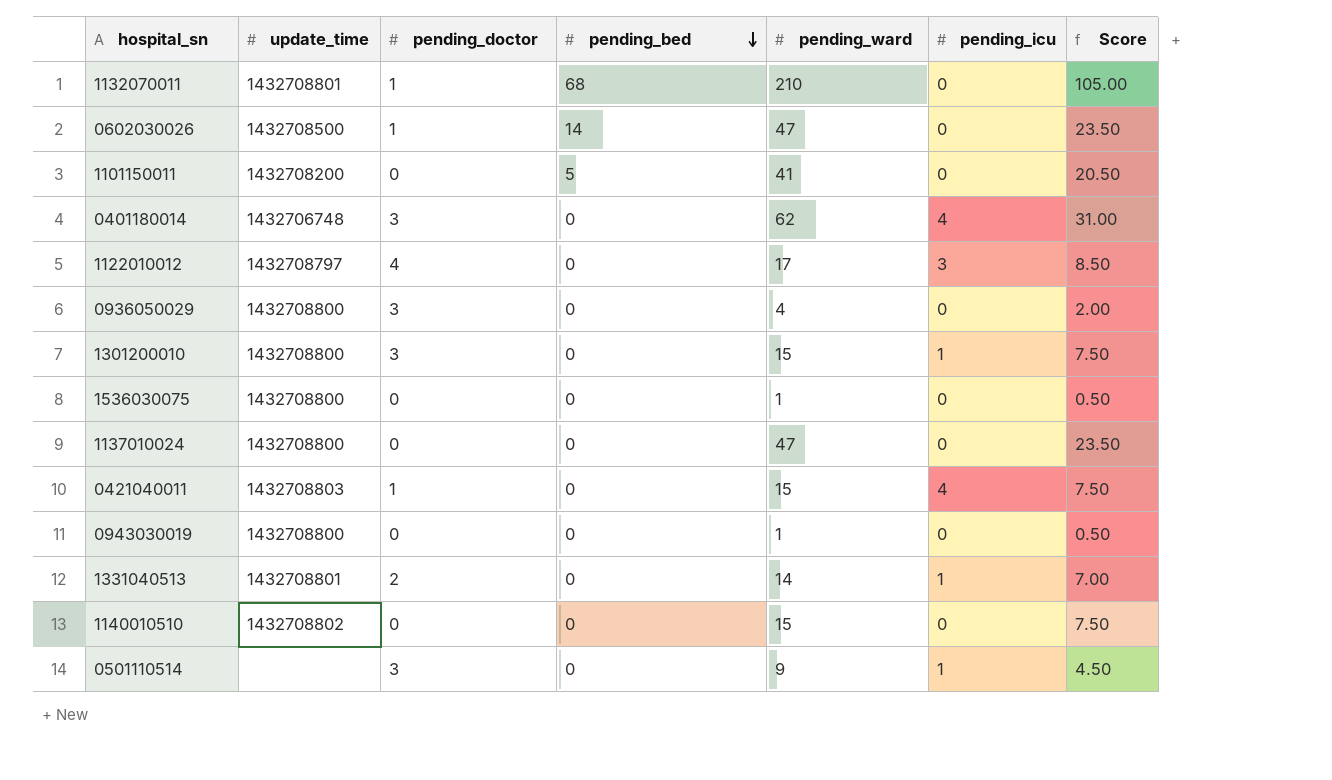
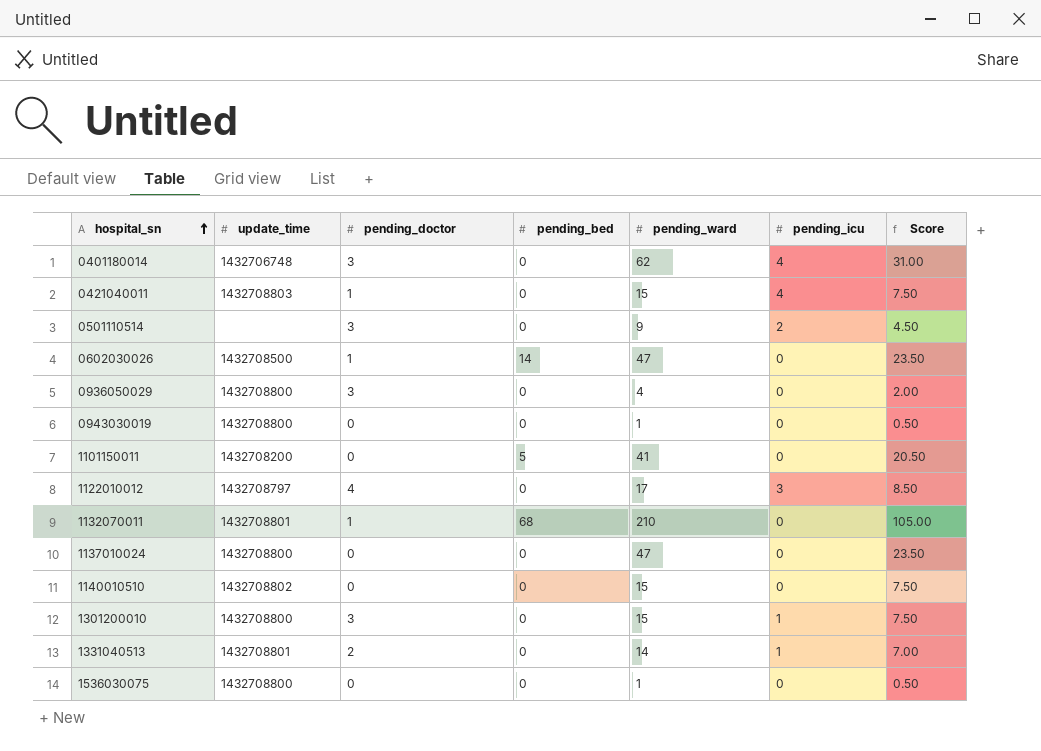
row order: pending_bed descending -> hospital_sn ascending
0501110514 | pending_icu: 1 -> 2

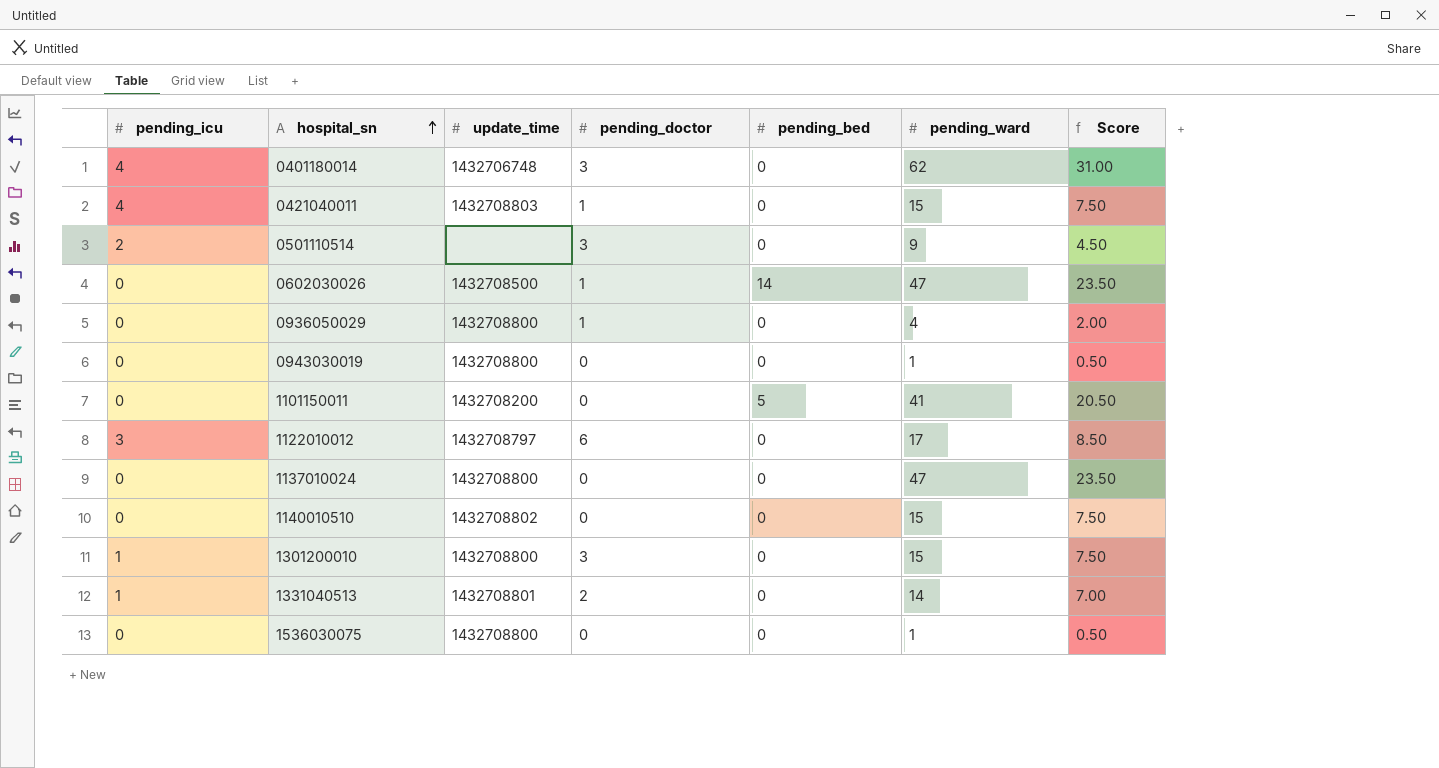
column pending_icu | position: 6 -> 1
row 1132070011: 1432708801 | 1 | 68 | 210 | 0 | 105.00 -> none
0936050029 | pending_doctor: 3 -> 1
1122010012 | pending_doctor: 4 -> 6

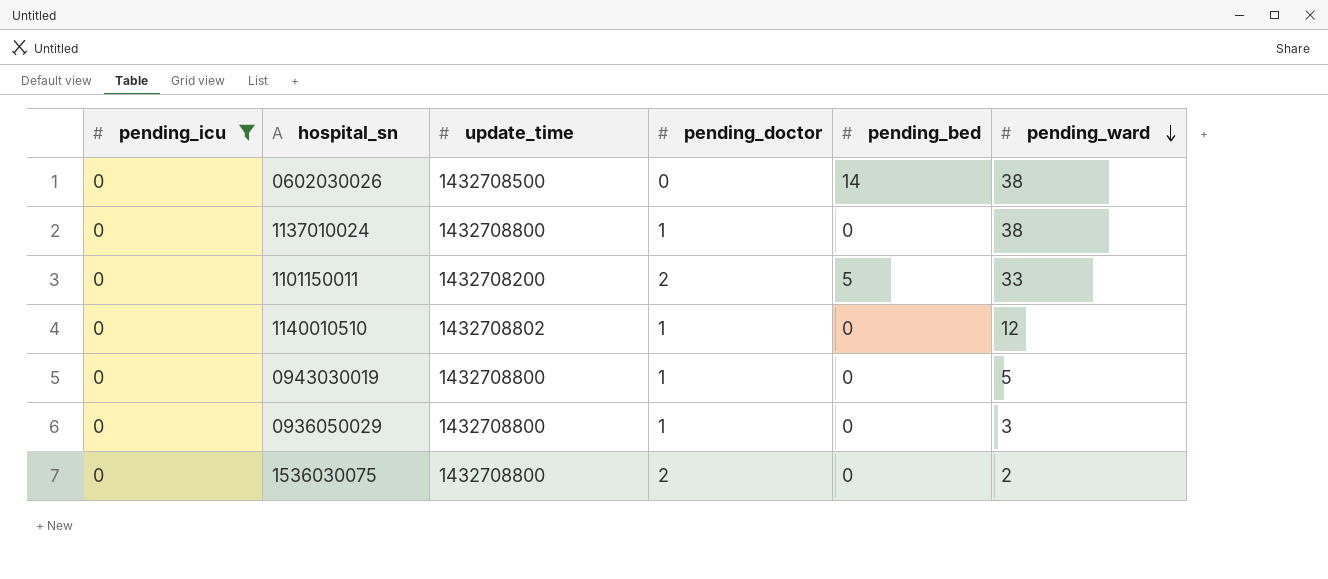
filter: none -> pending_icu = 0
row order: hospital_sn ascending -> pending_ward descending
column Score | formula: [pending_ward] * 0.5 -> none
0602030026 | pending_doctor: 1 -> 0
0602030026 | pending_ward: 47 -> 38
1137010024 | pending_doctor: 0 -> 1
1137010024 | pending_ward: 47 -> 38
1101150011 | pending_doctor: 0 -> 2
1101150011 | pending_ward: 41 -> 33
1140010510 | pending_doctor: 0 -> 1
1140010510 | pending_ward: 15 -> 12
0943030019 | pending_doctor: 0 -> 1
0943030019 | pending_ward: 1 -> 5
0936050029 | pending_ward: 4 -> 3
1536030075 | pending_doctor: 0 -> 2
1536030075 | pending_ward: 1 -> 2

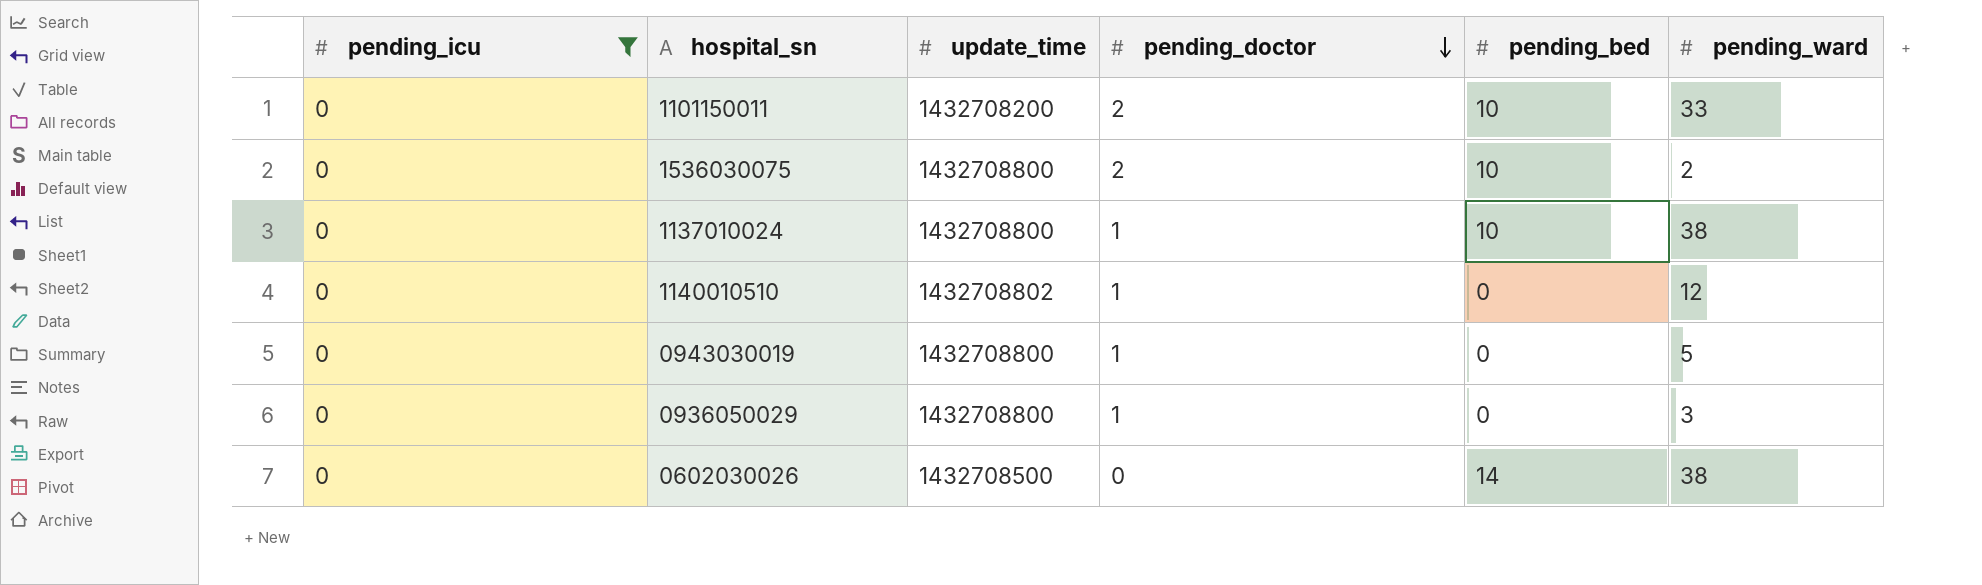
row order: pending_ward descending -> pending_doctor descending
1101150011 | pending_bed: 5 -> 10
1536030075 | pending_bed: 0 -> 10
1137010024 | pending_bed: 0 -> 10

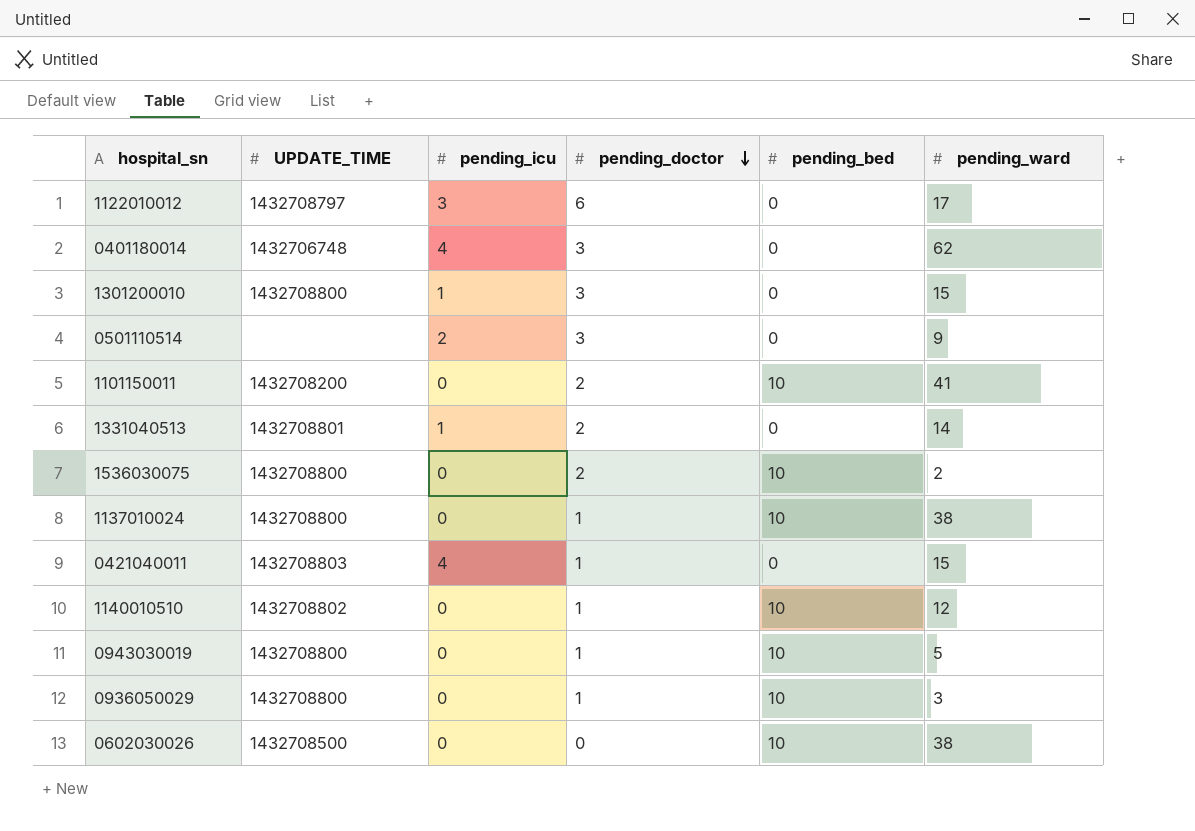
filter: pending_icu = 0 -> none
column name: update_time -> UPDATE_TIME
column pending_icu | position: 1 -> 3
1101150011 | pending_ward: 33 -> 41
1140010510 | pending_bed: 0 -> 10
0943030019 | pending_bed: 0 -> 10
0936050029 | pending_bed: 0 -> 10
0602030026 | pending_bed: 14 -> 10

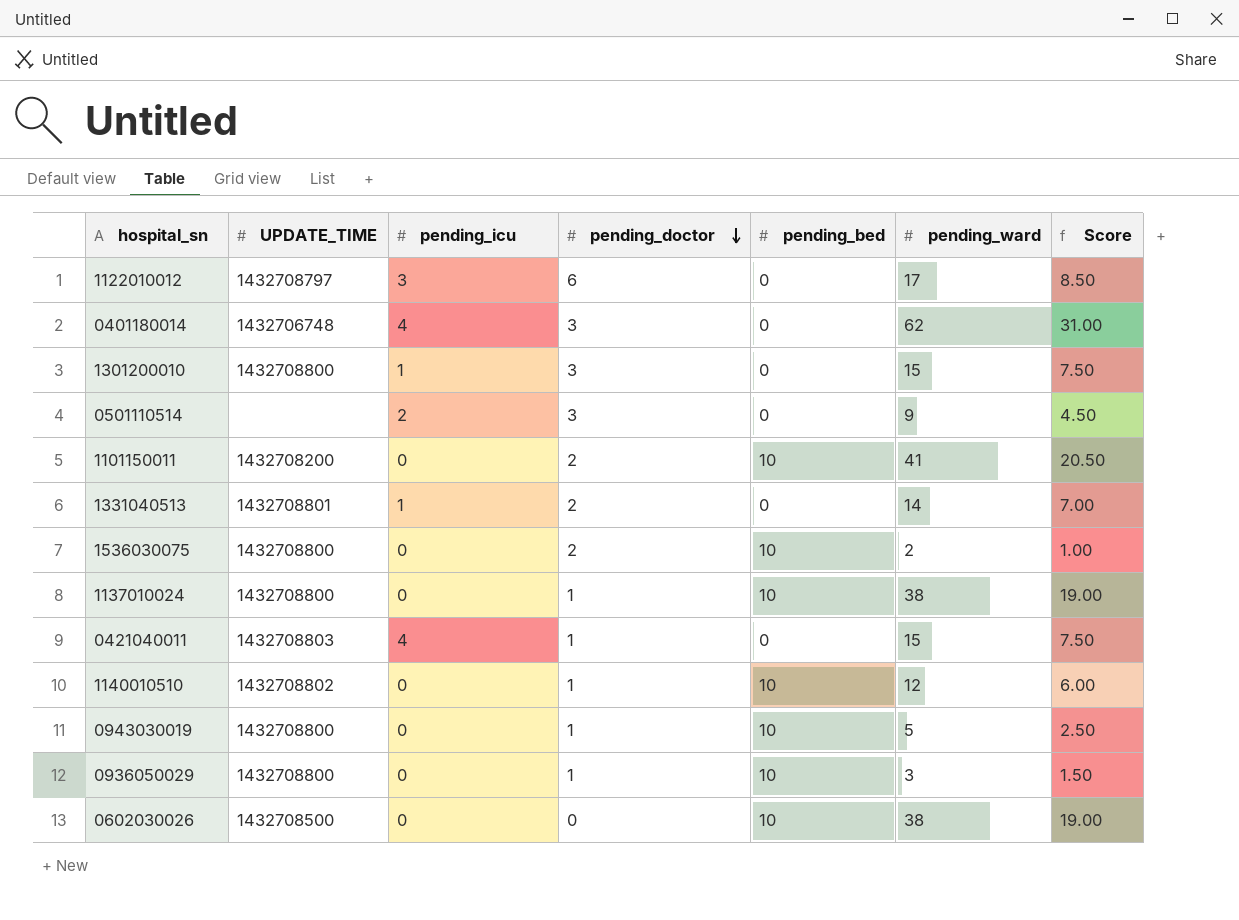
column Score | formula: none -> [pending_ward] * 0.5

